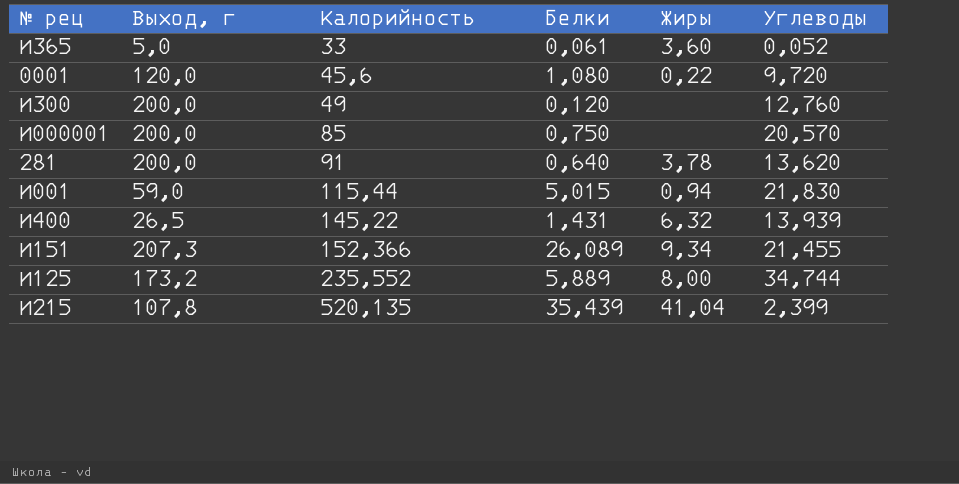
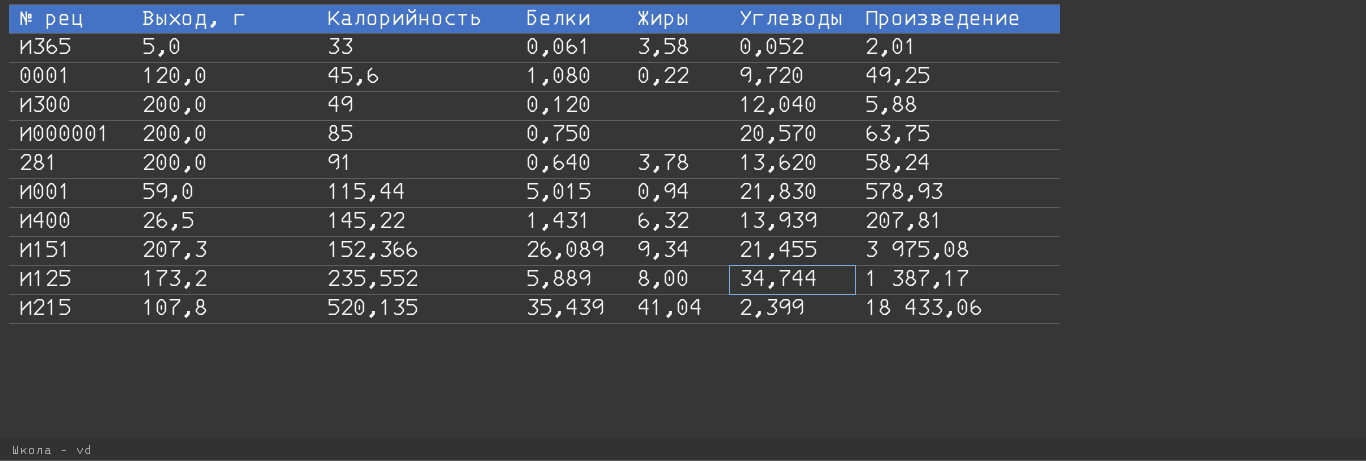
column Произведение | formula: none -> [Калорийность] * [Белки]
И365 | Жиры: 3,60 -> 3,58
И300 | Углеводы: 12,760 -> 12,040

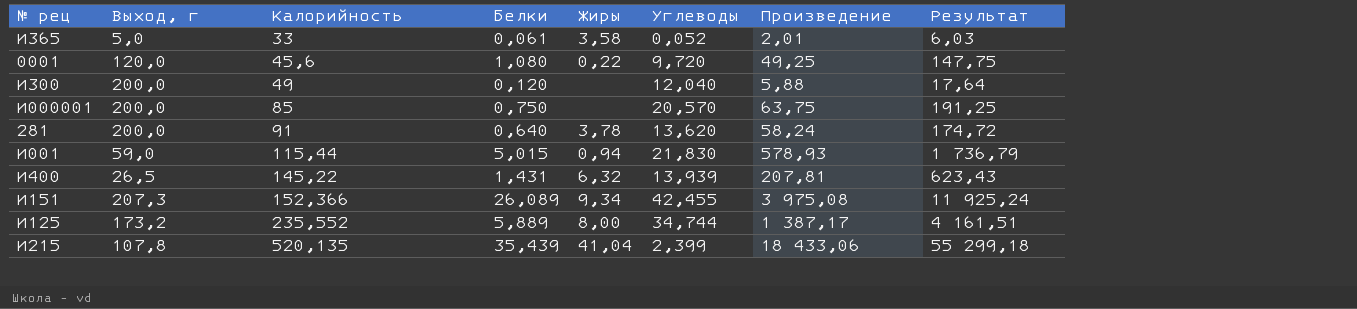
column Результат | formula: none -> [Произведение] * 3
И151 | Углеводы: 21,455 -> 42,455

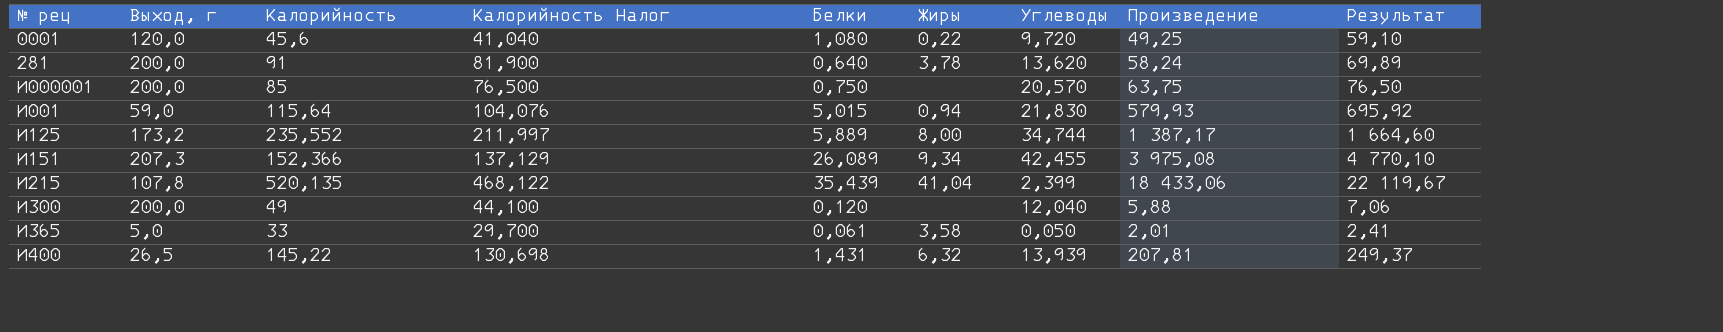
row order: Калорийность ascending -> № рец ascending
column Калорийность Налог | formula: none -> [Калорийность] * 0,9
column Результат | formula: [Произведение] * 3 -> [Произведение] * 1,2
И001 | Калорийность: 115,44 -> 115,64
И001 | Произведение: 578,93 -> 579,93
И365 | Углеводы: 0,052 -> 0,050

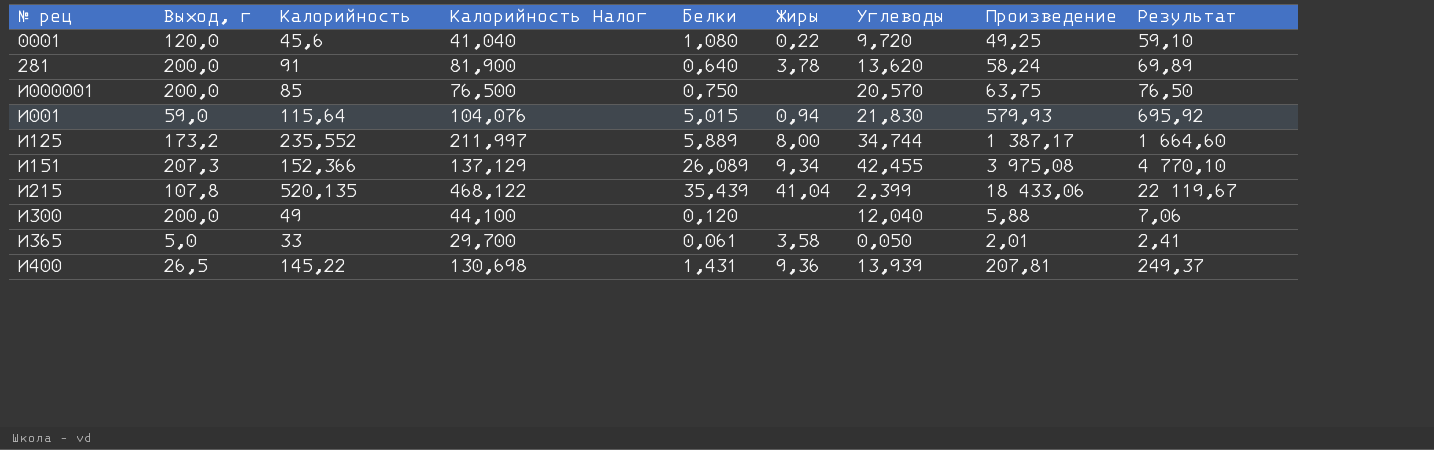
И400 | Жиры: 6,32 -> 9,36

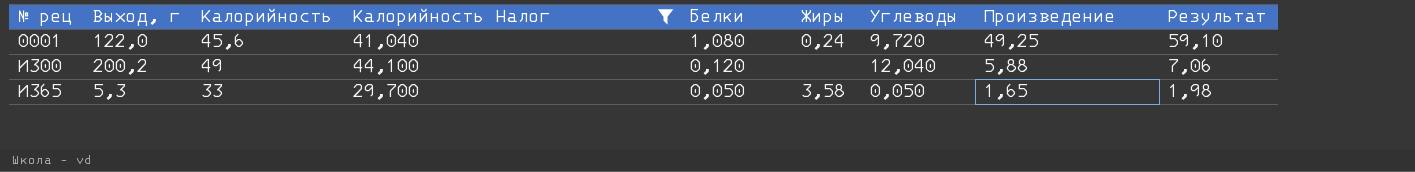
filter: none -> Калорийность Налог <= 44,100
0001 | Выход, г: 120,0 -> 122,0
0001 | Жиры: 0,22 -> 0,24
И300 | Выход, г: 200,0 -> 200,2
И365 | Выход, г: 5,0 -> 5,3
И365 | Белки: 0,061 -> 0,050
И365 | Произведение: 2,01 -> 1,65
И365 | Результат: 2,41 -> 1,98

